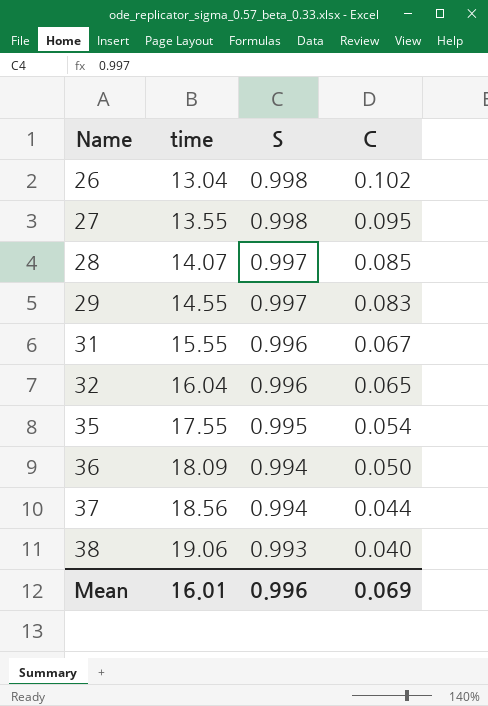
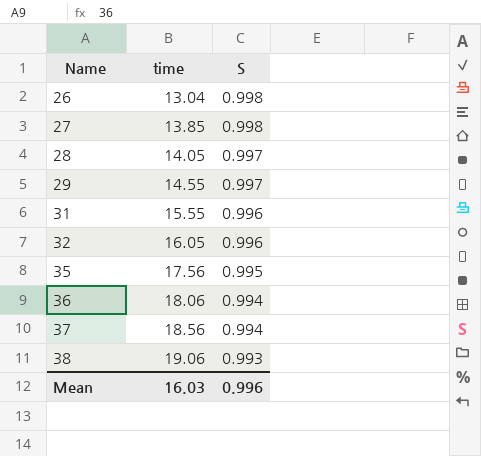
column C | position: 4 -> none
27 | time: 13.55 -> 13.85
28 | time: 14.07 -> 14.05
32 | time: 16.04 -> 16.05
35 | time: 17.55 -> 17.56
36 | time: 18.09 -> 18.06
Mean | time: 16.01 -> 16.03

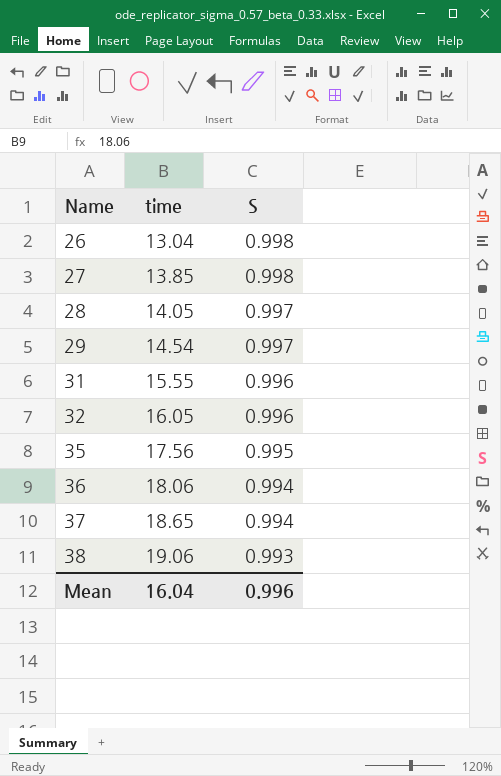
29 | time: 14.55 -> 14.54
37 | time: 18.56 -> 18.65
Mean | time: 16.03 -> 16.04

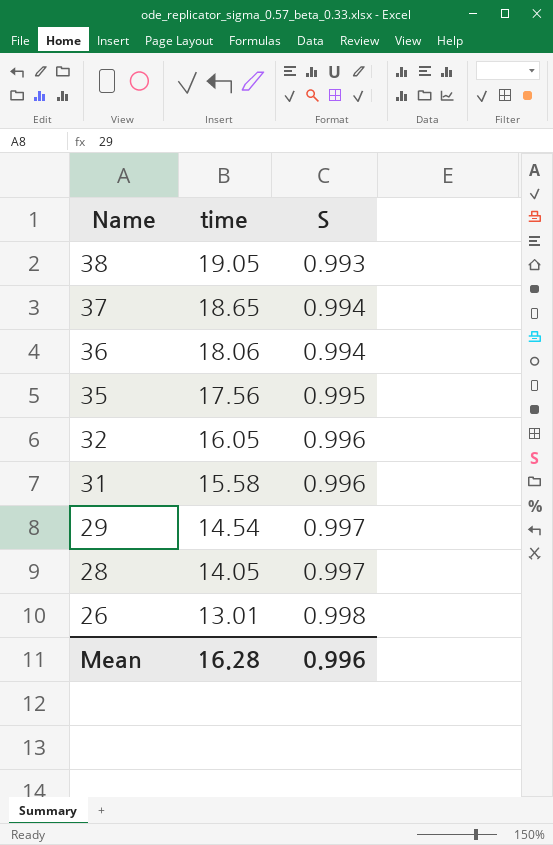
row order: Name ascending -> Name descending
row 27: 13.85 | 0.998 -> none
38 | time: 19.06 -> 19.05
31 | time: 15.55 -> 15.58
26 | time: 13.04 -> 13.01
Mean | time: 16.04 -> 16.28

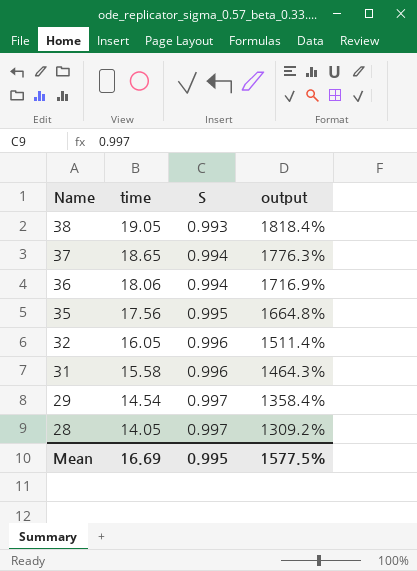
column output | formula: none -> ([time] - [S]) / [S]
row 26: 13.01 | 0.998 -> none
Mean | time: 16.28 -> 16.69
Mean | S: 0.996 -> 0.995

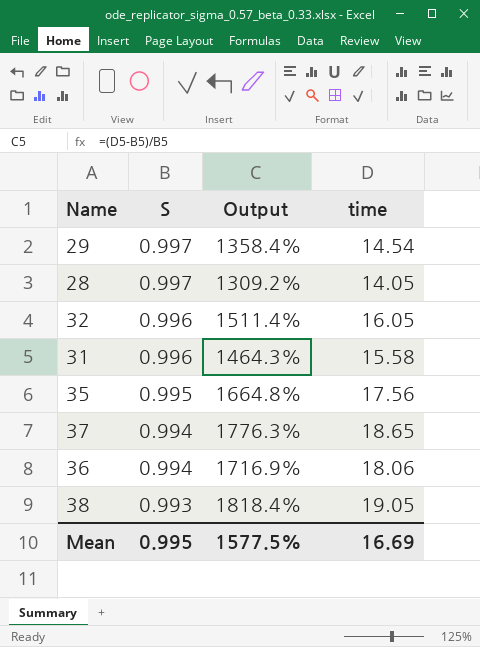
row order: Name descending -> S descending
column name: output -> Output
column time | position: 2 -> 4

